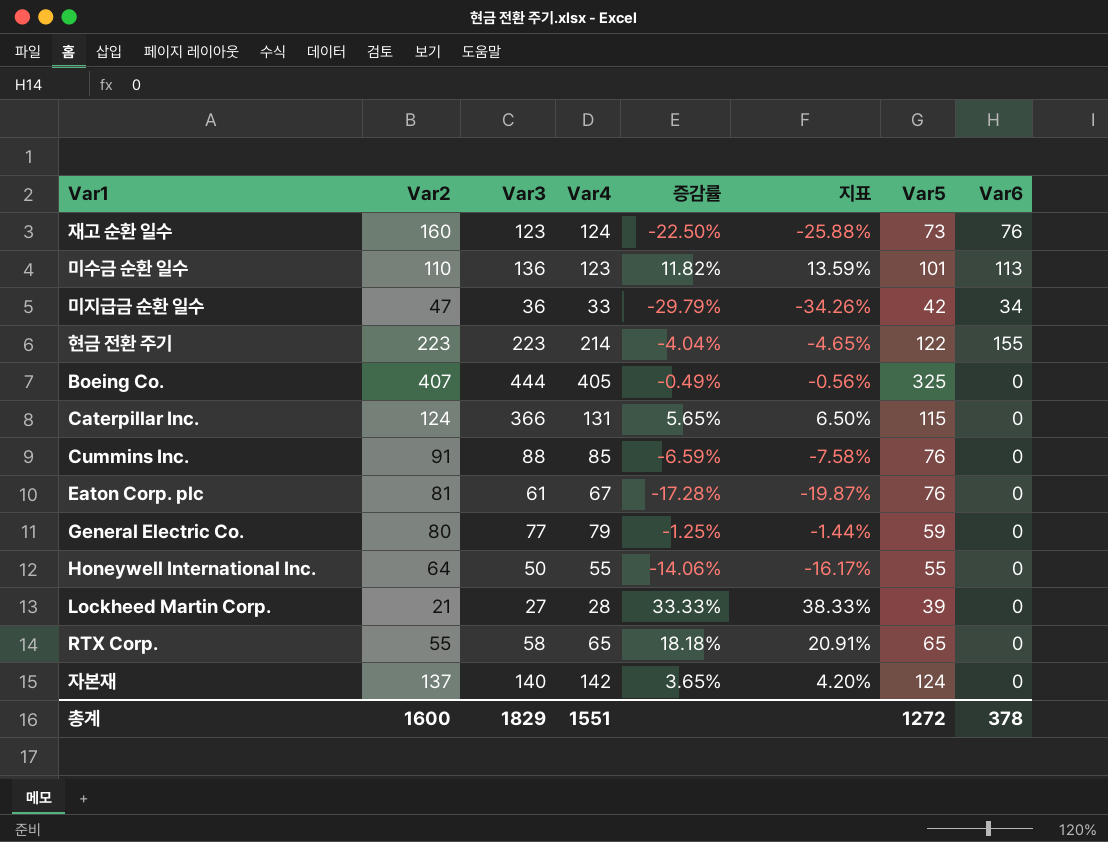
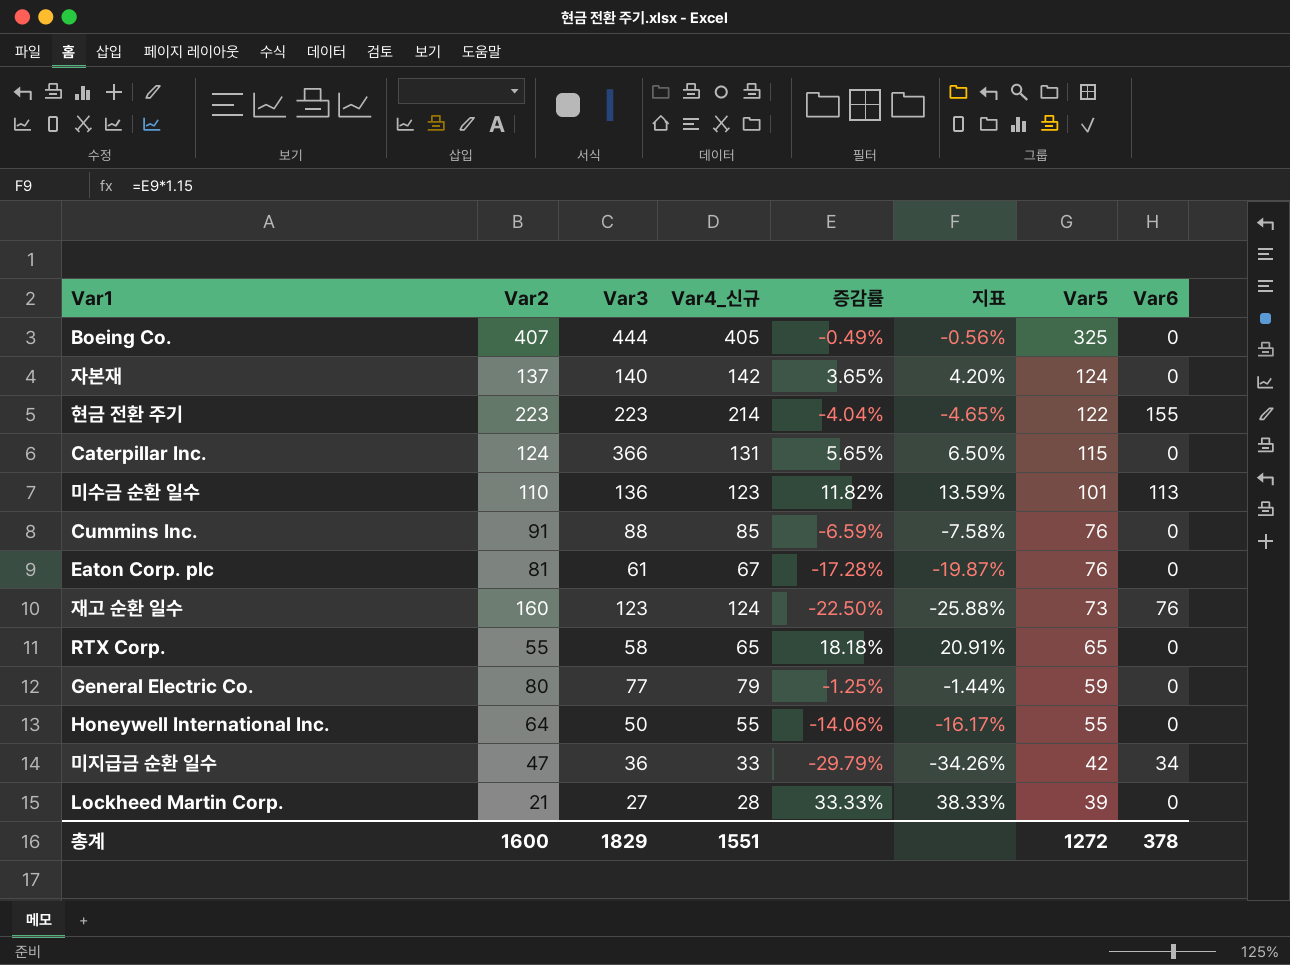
row order: none -> Var5 descending
column name: Var4 -> Var4_신규

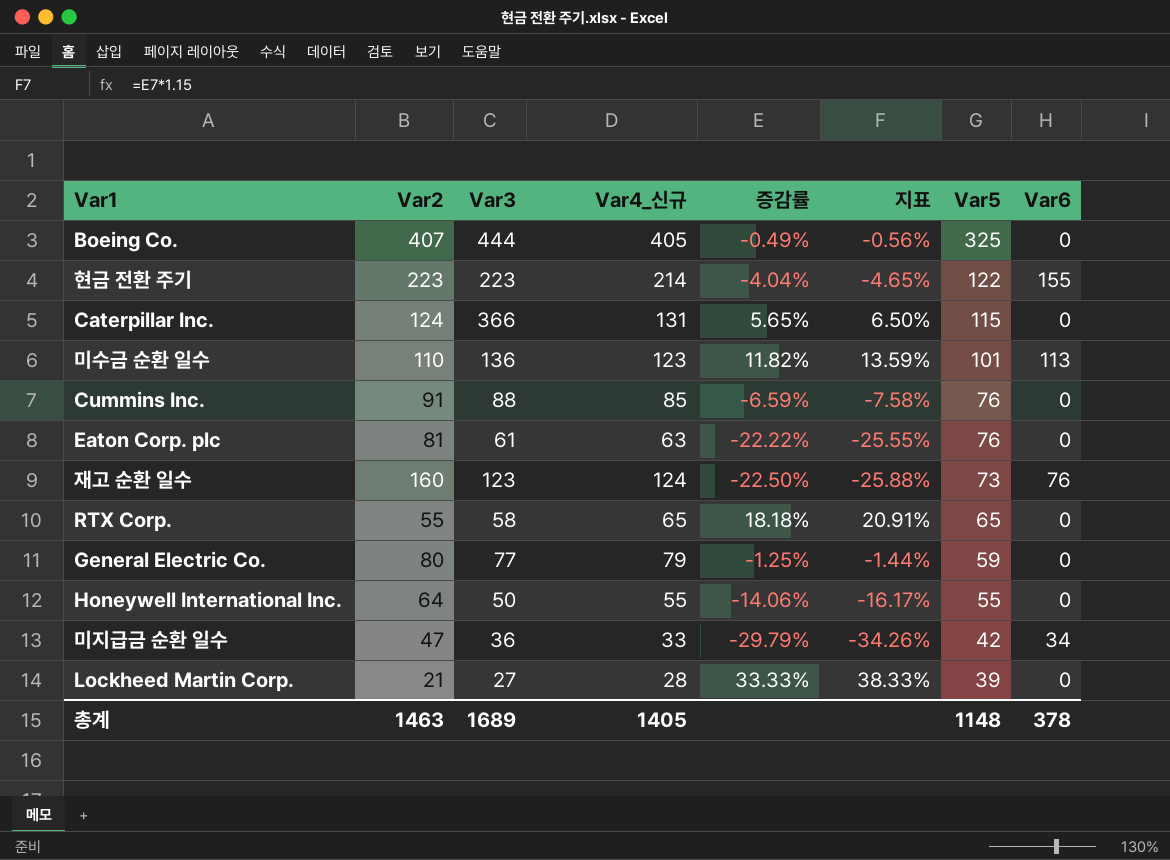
row 자본재: 137 | 140 | 142 | 3.65% | 4.20% | 124 | 0 -> none
Eaton Corp. plc | Var4_신규: 67 -> 63
Eaton Corp. plc | 증감률: -17.28% -> -22.22%
Eaton Corp. plc | 지표: -19.87% -> -25.55%
총계 | Var2: 1600 -> 1463
총계 | Var3: 1829 -> 1689
총계 | Var4_신규: 1551 -> 1405
총계 | Var5: 1272 -> 1148

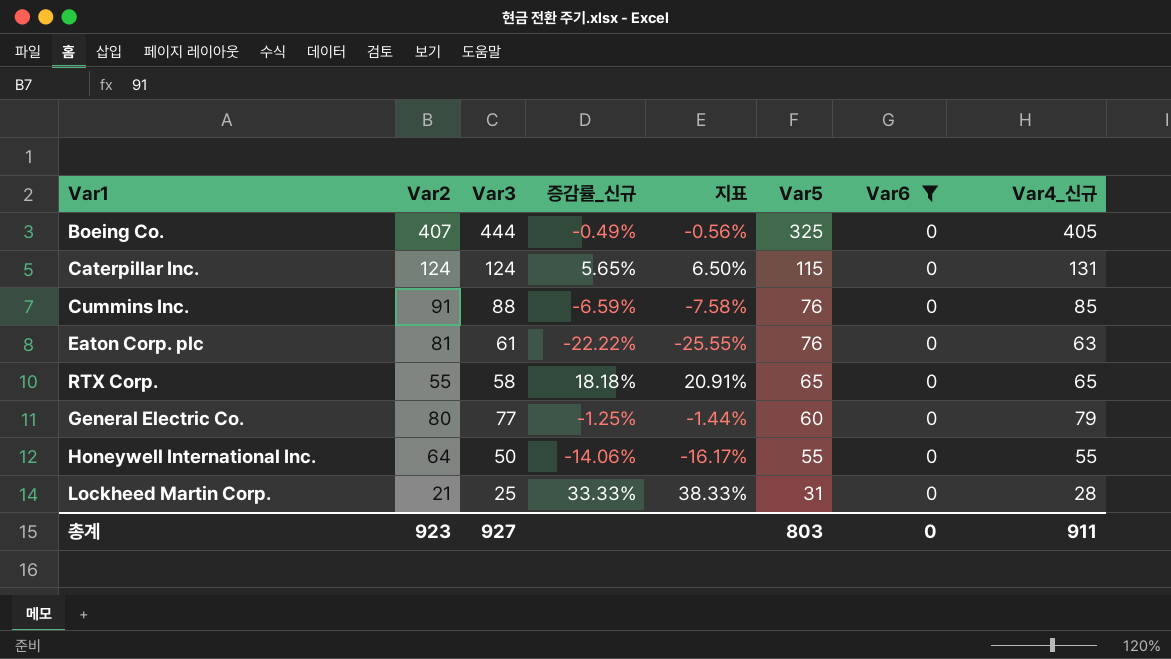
filter: none -> Var6 = 0
column name: 증감률 -> 증감률_신규
column Var4_신규 | position: 4 -> 8
Caterpillar Inc. | Var3: 366 -> 124
General Electric Co. | Var5: 59 -> 60
Lockheed Martin Corp. | Var3: 27 -> 25
Lockheed Martin Corp. | Var5: 39 -> 31
총계 | Var2: 1463 -> 923
총계 | Var3: 1689 -> 927
총계 | Var5: 1148 -> 803
총계 | Var6: 378 -> 0
총계 | Var4_신규: 1405 -> 911

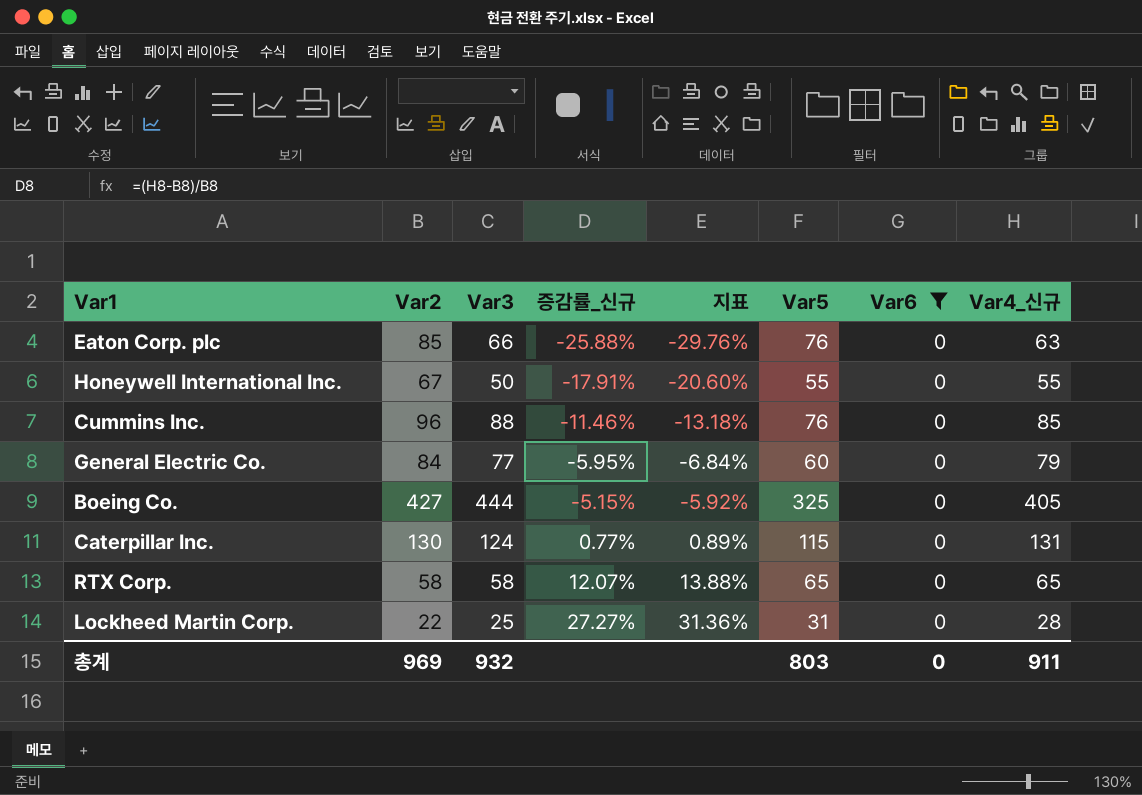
row order: Var5 descending -> 증감률_신규 ascending
Eaton Corp. plc | Var2: 81 -> 85
Eaton Corp. plc | Var3: 61 -> 66
Eaton Corp. plc | 증감률_신규: -22.22% -> -25.88%
Eaton Corp. plc | 지표: -25.55% -> -29.76%
Honeywell International Inc. | Var2: 64 -> 67
Honeywell International Inc. | 증감률_신규: -14.06% -> -17.91%
Honeywell International Inc. | 지표: -16.17% -> -20.60%
Cummins Inc. | Var2: 91 -> 96
Cummins Inc. | 증감률_신규: -6.59% -> -11.46%
Cummins Inc. | 지표: -7.58% -> -13.18%
General Electric Co. | Var2: 80 -> 84
General Electric Co. | 증감률_신규: -1.25% -> -5.95%
General Electric Co. | 지표: -1.44% -> -6.84%
Boeing Co. | Var2: 407 -> 427
Boeing Co. | 증감률_신규: -0.49% -> -5.15%
Boeing Co. | 지표: -0.56% -> -5.92%
Caterpillar Inc. | Var2: 124 -> 130
Caterpillar Inc. | 증감률_신규: 5.65% -> 0.77%
Caterpillar Inc. | 지표: 6.50% -> 0.89%
RTX Corp. | Var2: 55 -> 58
RTX Corp. | 증감률_신규: 18.18% -> 12.07%
RTX Corp. | 지표: 20.91% -> 13.88%
Lockheed Martin Corp. | Var2: 21 -> 22
Lockheed Martin Corp. | 증감률_신규: 33.33% -> 27.27%
Lockheed Martin Corp. | 지표: 38.33% -> 31.36%
총계 | Var2: 923 -> 969
총계 | Var3: 927 -> 932

